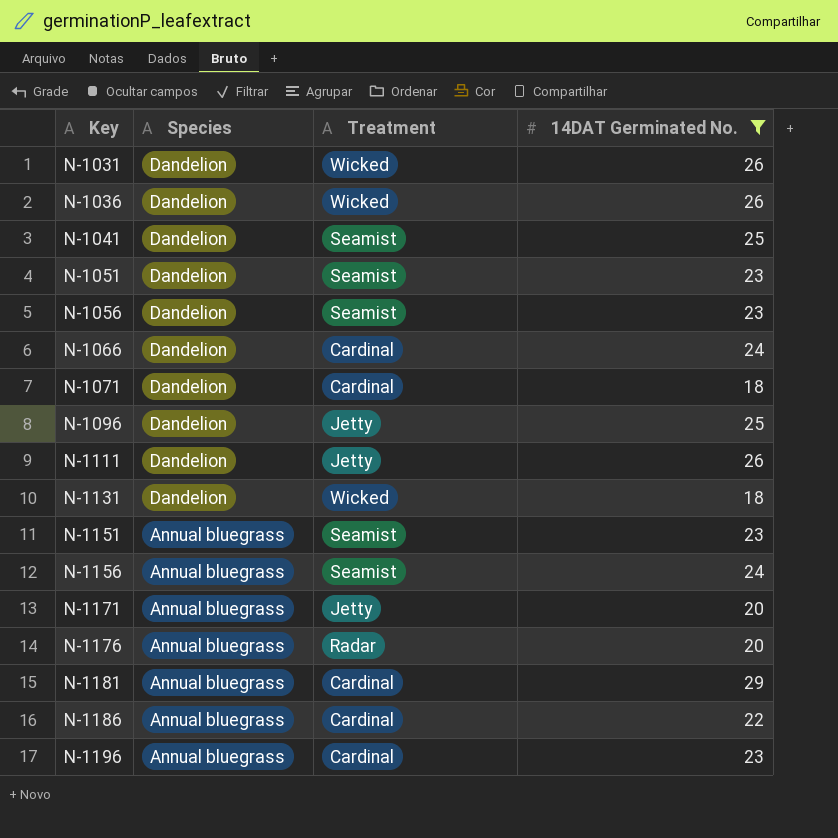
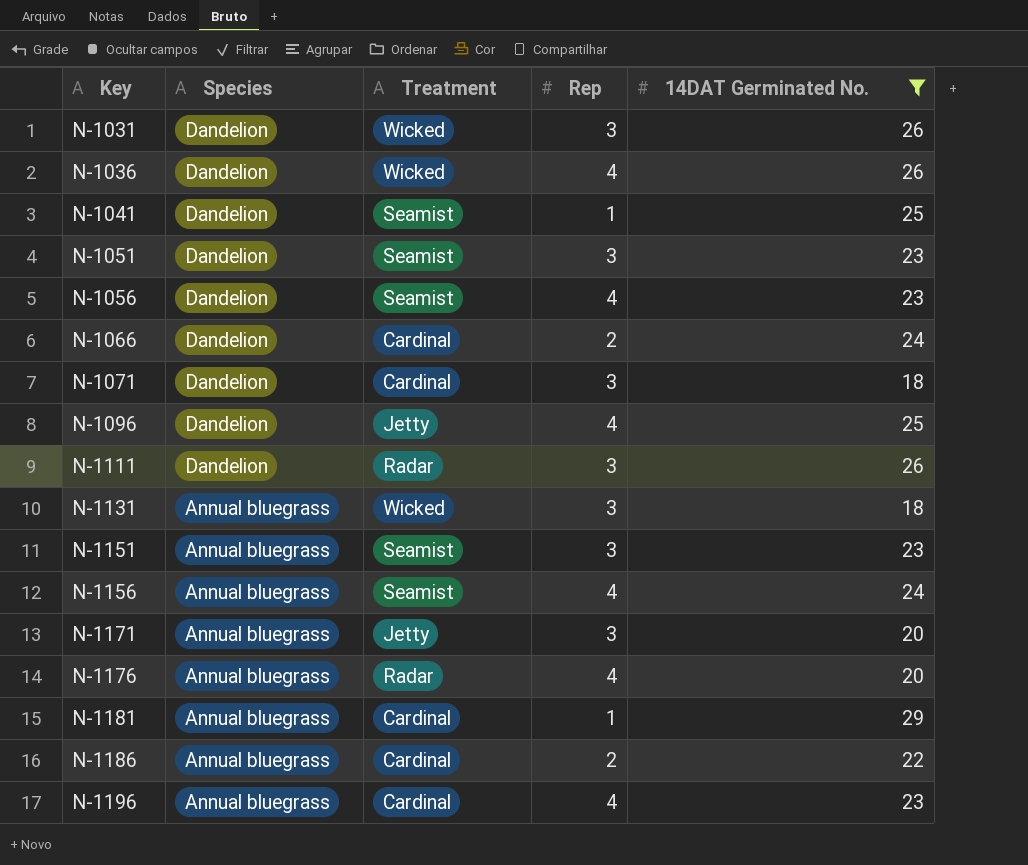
column Rep | position: none -> 4
N-1111 | Treatment: Jetty -> Radar
N-1131 | Species: Dandelion -> Annual bluegrass

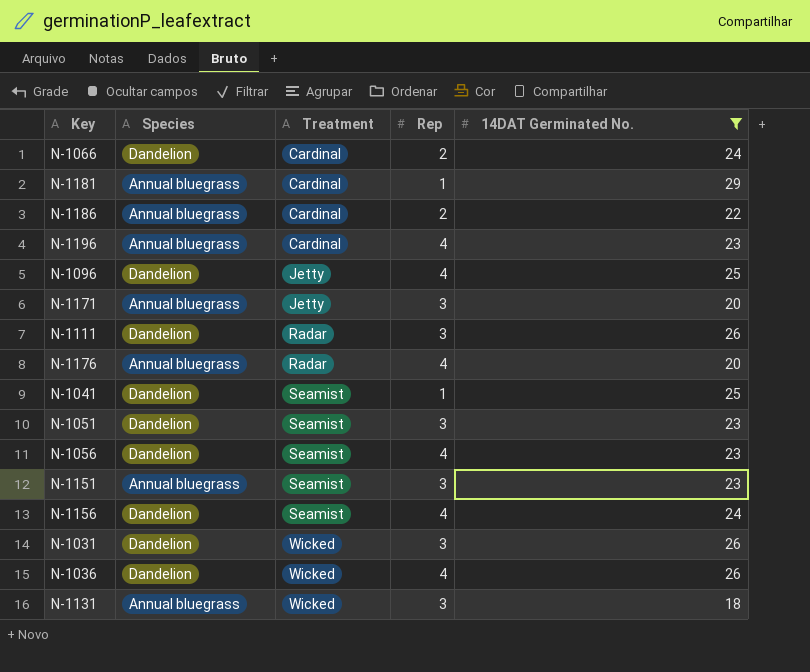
row order: Key ascending -> Treatment ascending
row N-1071: Dandelion | Cardinal | 3 | 18 -> none
N-1156 | Species: Annual bluegrass -> Dandelion

